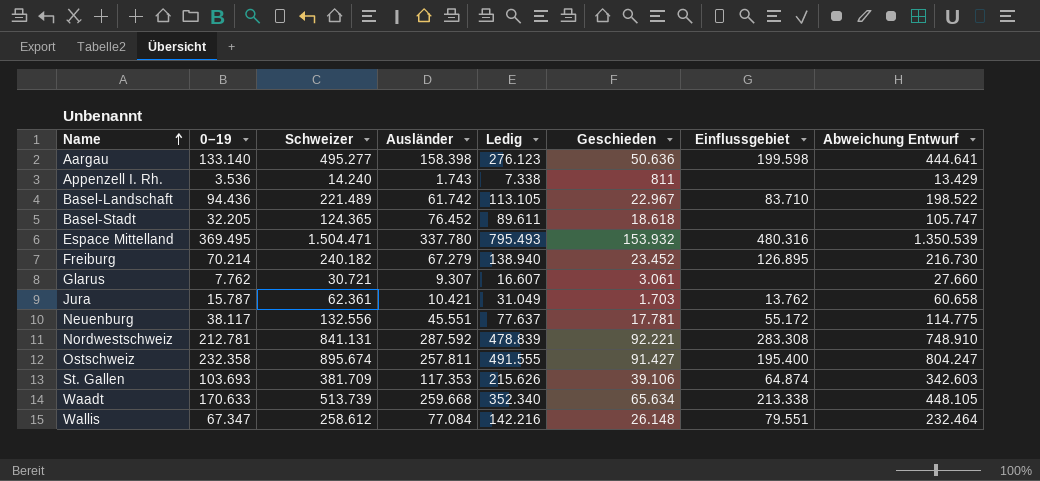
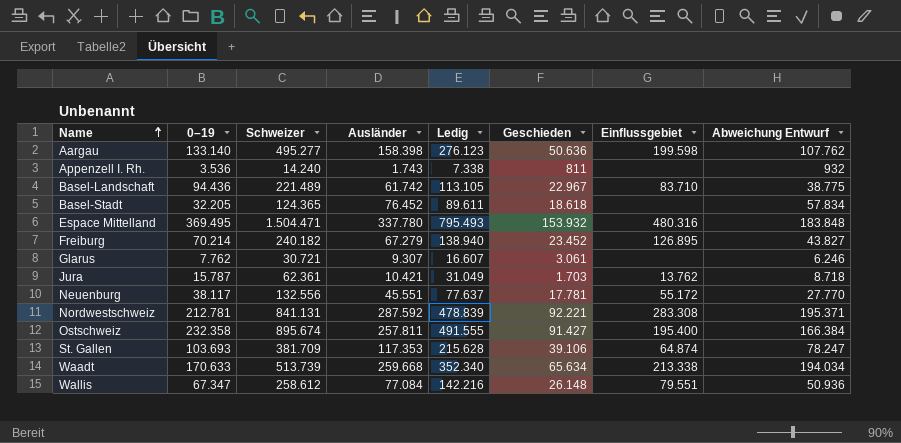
column Abweichung Entwurf | formula: [Schweizer] - [Geschieden] -> [Ausländer] - [Geschieden]
St. Gallen | Ledig: 215.626 -> 215.628

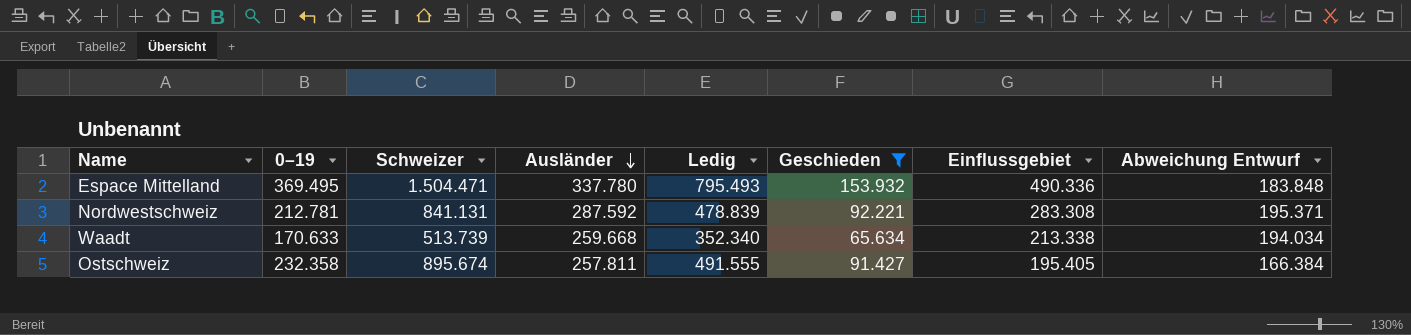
filter: none -> Geschieden >= 65.634
row order: Name ascending -> Ausländer descending
Espace Mittelland | Einflussgebiet: 480.316 -> 490.336
Ostschweiz | Einflussgebiet: 195.400 -> 195.405

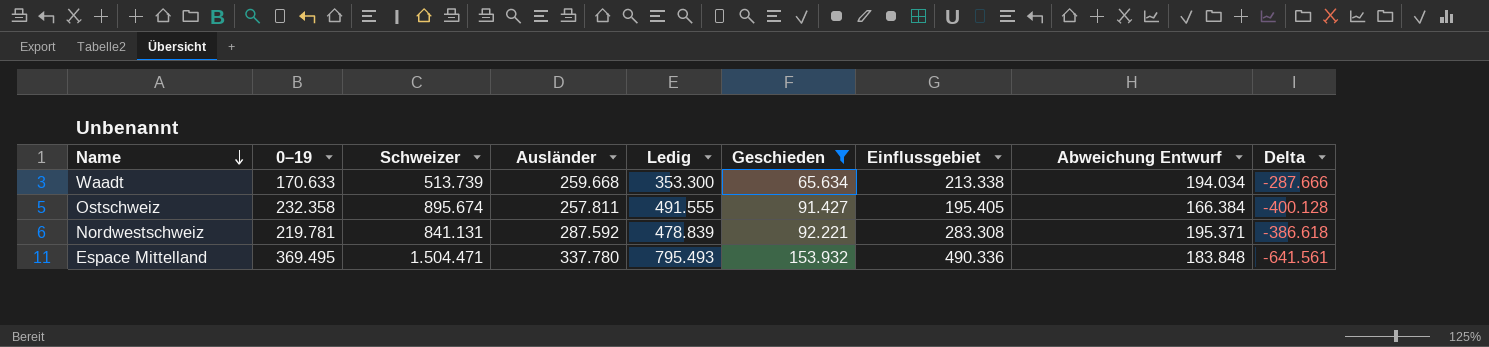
row order: Ausländer descending -> Name descending
column Delta | formula: none -> [Geschieden] - [Ledig]
Waadt | Ledig: 352.340 -> 353.300
Nordwestschweiz | 0–19: 212.781 -> 219.781

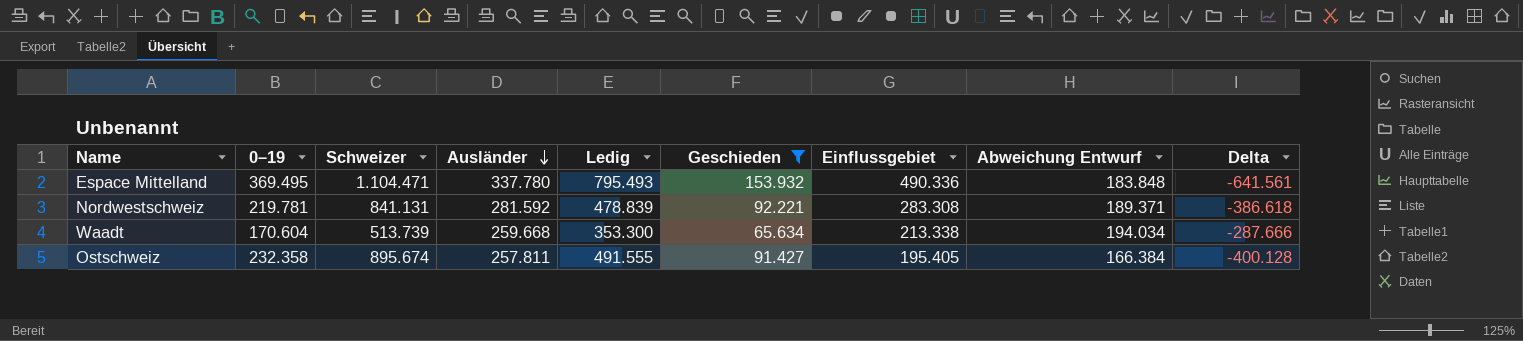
row order: Name descending -> Ausländer descending
Espace Mittelland | Schweizer: 1.504.471 -> 1.104.471
Nordwestschweiz | Ausländer: 287.592 -> 281.592
Nordwestschweiz | Abweichung Entwurf: 195.371 -> 189.371
Waadt | 0–19: 170.633 -> 170.604

